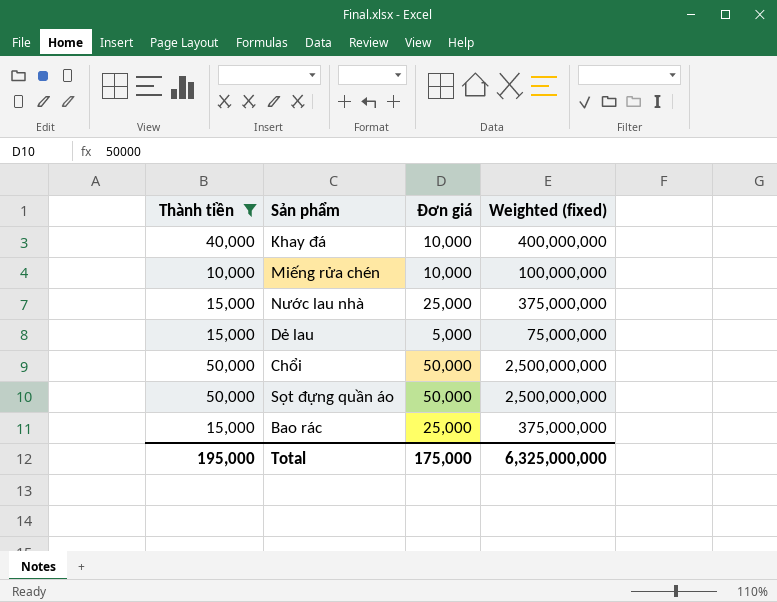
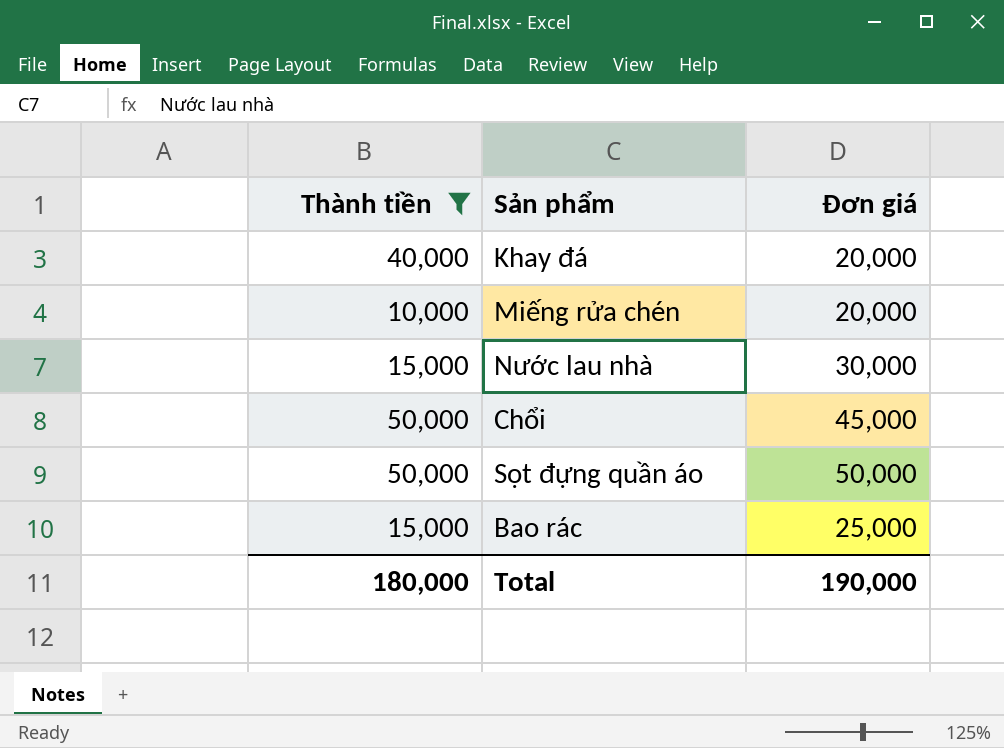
column Weighted (fixed) | formula: [Thành tiền] * [Đơn giá] -> none
row Dẻ lau: 15,000 | 5,000 | 75,000,000 -> none
Khay đá | Đơn giá: 10,000 -> 20,000
Miếng rửa chén | Đơn giá: 10,000 -> 20,000
Nước lau nhà | Đơn giá: 25,000 -> 30,000
Chổi | Đơn giá: 50,000 -> 45,000
Total | Thành tiền: 195,000 -> 180,000
Total | Đơn giá: 175,000 -> 190,000

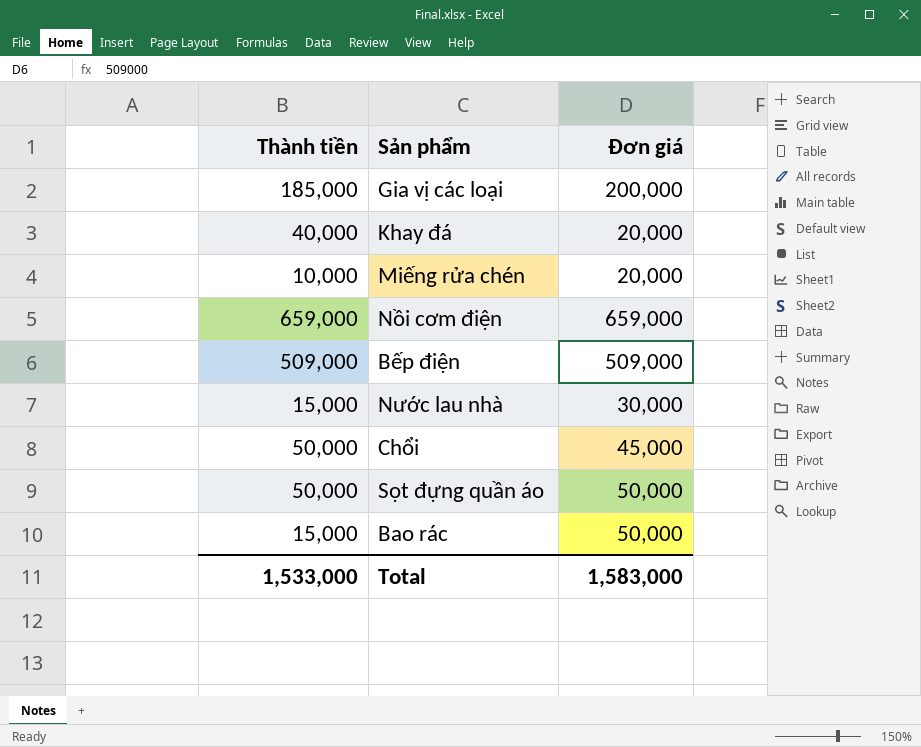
filter: Thành tiền <= 50,000 -> none
Bao rác | Đơn giá: 25,000 -> 50,000
Total | Thành tiền: 180,000 -> 1,533,000
Total | Đơn giá: 190,000 -> 1,583,000

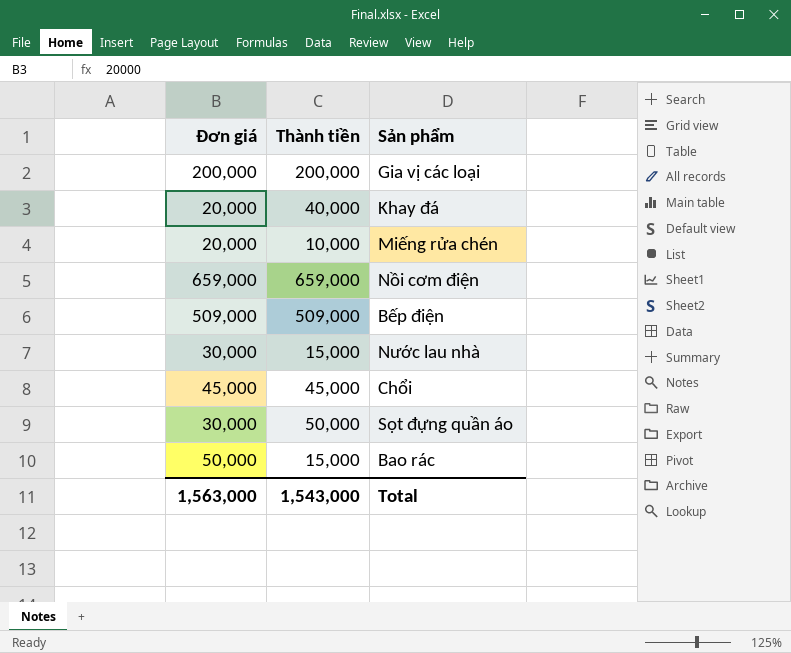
column Đơn giá | position: 3 -> 1
Gia vị các loại | Thành tiền: 185,000 -> 200,000
Chổi | Thành tiền: 50,000 -> 45,000
Sọt đựng quần áo | Đơn giá: 50,000 -> 30,000
Total | Đơn giá: 1,583,000 -> 1,563,000
Total | Thành tiền: 1,533,000 -> 1,543,000

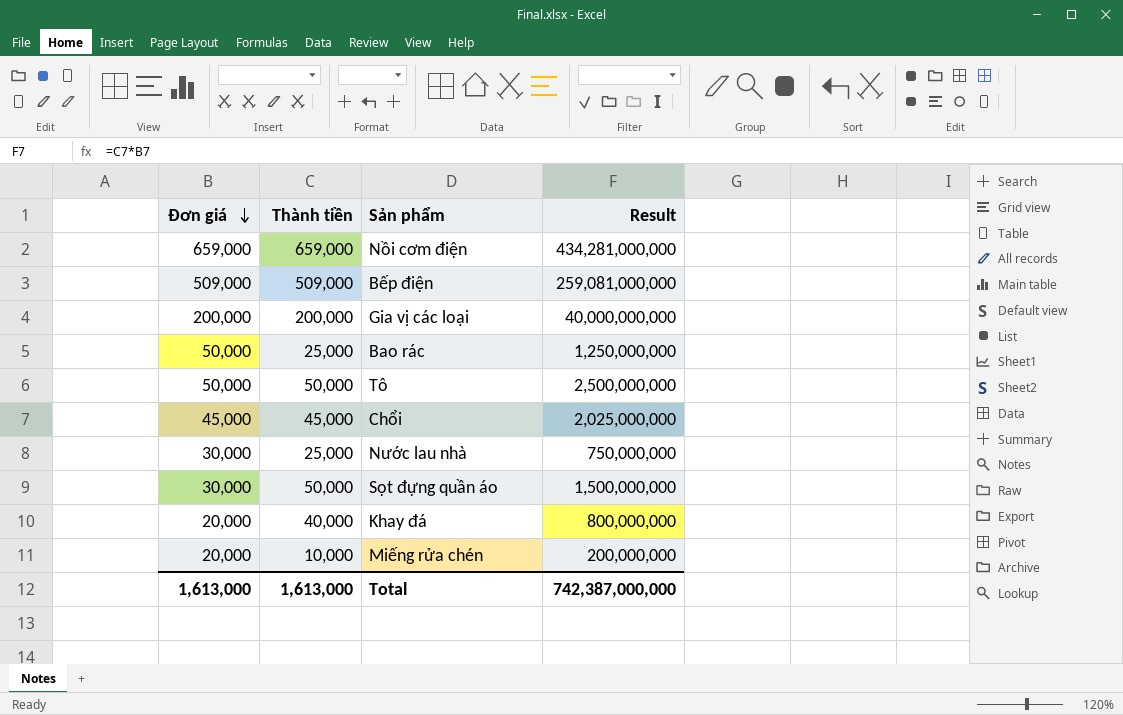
row order: none -> Đơn giá descending
column Result | formula: none -> [Đơn giá] * [Thành tiền]
Bao rác | Thành tiền: 15,000 -> 25,000
row Tô: none -> 50,000 | 50,000 | 2,500,000,000
Nước lau nhà | Thành tiền: 15,000 -> 25,000
Total | Đơn giá: 1,563,000 -> 1,613,000
Total | Thành tiền: 1,543,000 -> 1,613,000

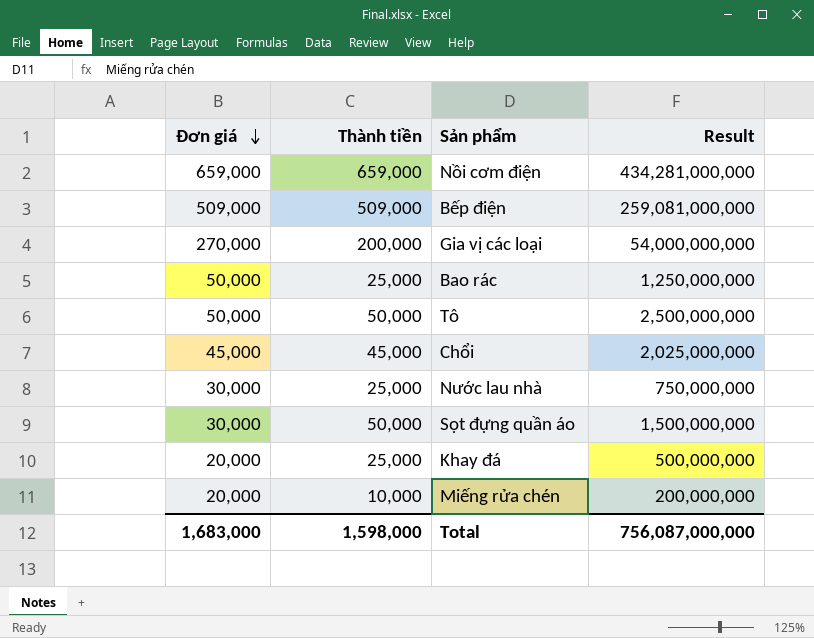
Gia vị các loại | Đơn giá: 200,000 -> 270,000
Gia vị các loại | Result: 40,000,000,000 -> 54,000,000,000
Khay đá | Thành tiền: 40,000 -> 25,000
Khay đá | Result: 800,000,000 -> 500,000,000
Total | Đơn giá: 1,613,000 -> 1,683,000
Total | Thành tiền: 1,613,000 -> 1,598,000
Total | Result: 742,387,000,000 -> 756,087,000,000

